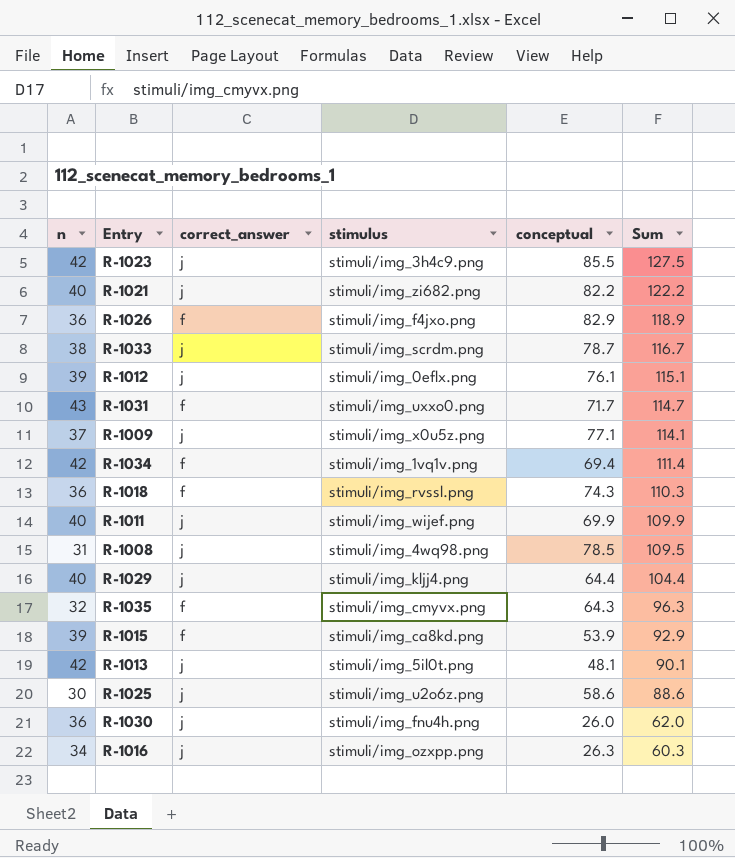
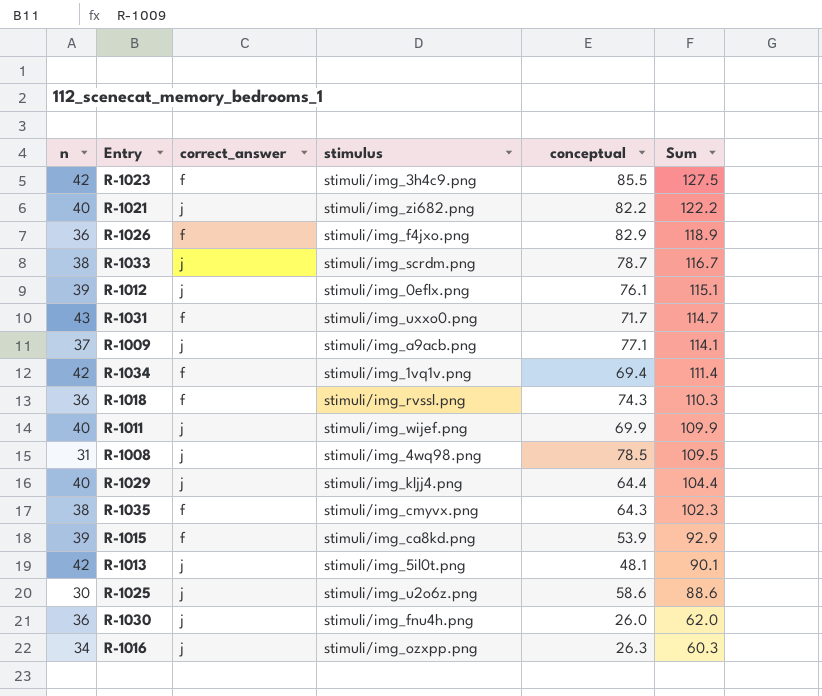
R-1023 | correct_answer: j -> f
R-1009 | stimulus: stimuli/img_x0u5z.png -> stimuli/img_a9acb.png
R-1035 | n: 32 -> 38
R-1035 | Sum: 96.3 -> 102.3

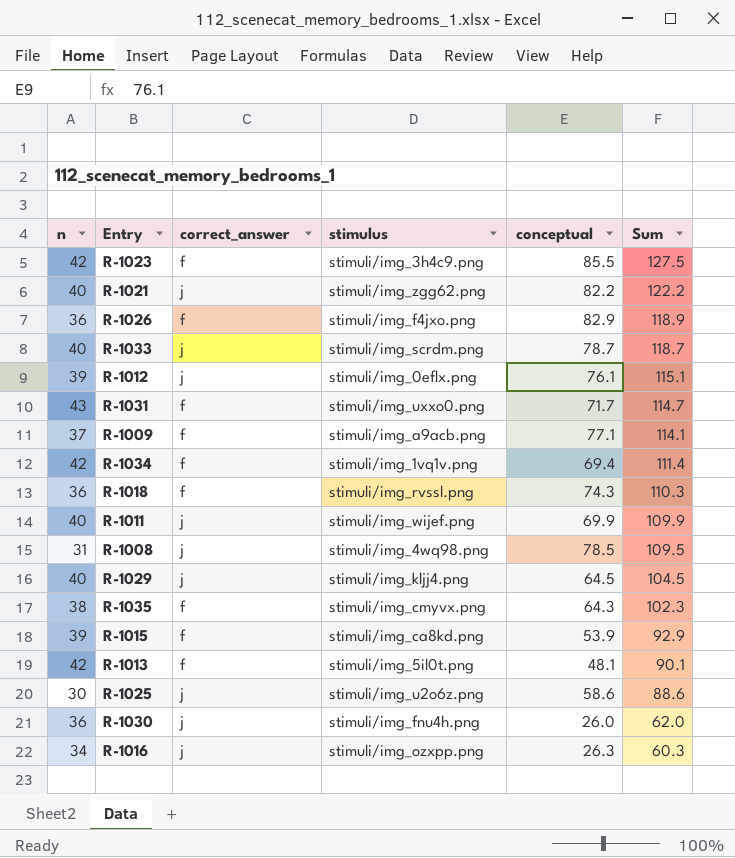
R-1021 | stimulus: stimuli/img_zi682.png -> stimuli/img_zgg62.png
R-1033 | n: 38 -> 40
R-1033 | Sum: 116.7 -> 118.7
R-1009 | correct_answer: j -> f
R-1029 | conceptual: 64.4 -> 64.5
R-1029 | Sum: 104.4 -> 104.5
R-1013 | correct_answer: j -> f

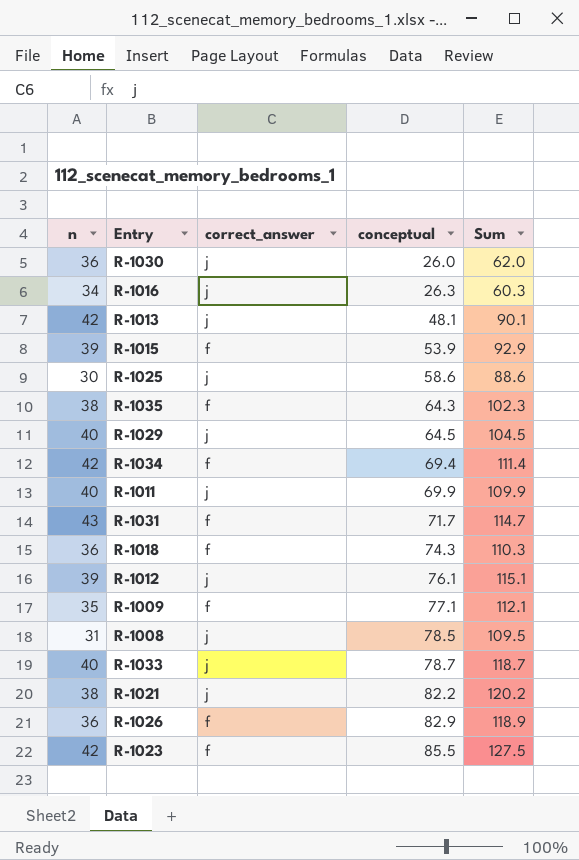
row order: Sum descending -> conceptual ascending
column stimulus | position: 4 -> none
R-1013 | correct_answer: f -> j
R-1009 | n: 37 -> 35
R-1009 | Sum: 114.1 -> 112.1
R-1021 | n: 40 -> 38
R-1021 | Sum: 122.2 -> 120.2

